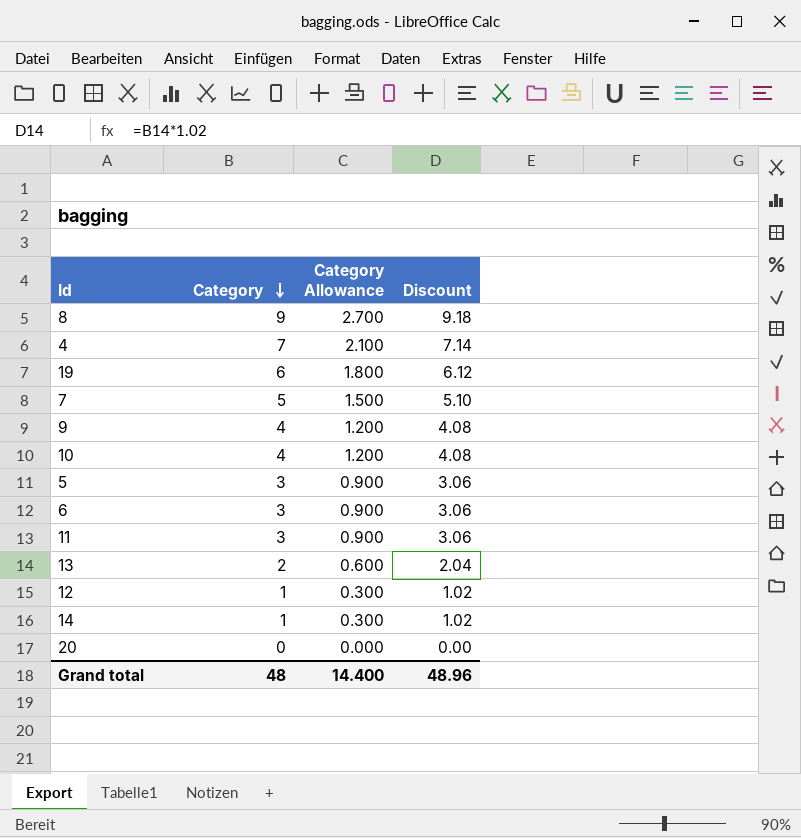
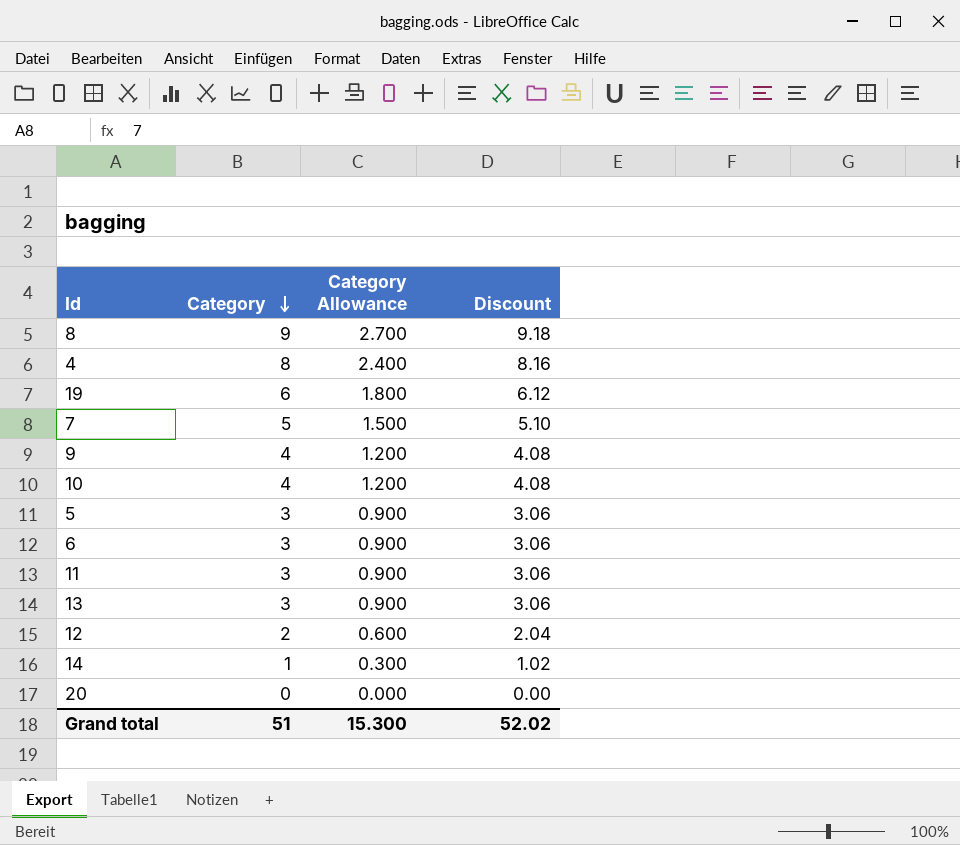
4 | Category: 7 -> 8
4 | Category Allowance: 2.100 -> 2.400
4 | Discount: 7.14 -> 8.16
13 | Category: 2 -> 3
13 | Category Allowance: 0.600 -> 0.900
13 | Discount: 2.04 -> 3.06
12 | Category: 1 -> 2
12 | Category Allowance: 0.300 -> 0.600
12 | Discount: 1.02 -> 2.04
Grand total | Category: 48 -> 51
Grand total | Category Allowance: 14.400 -> 15.300
Grand total | Discount: 48.96 -> 52.02

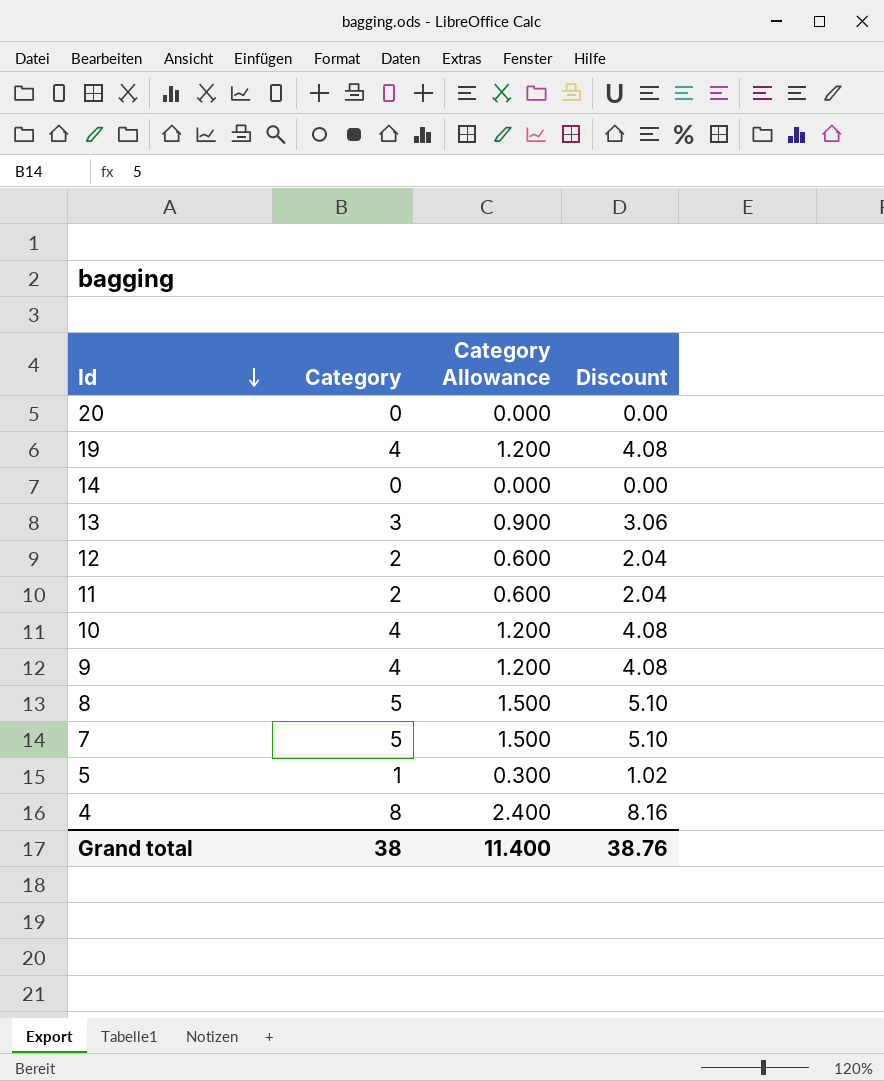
row order: Category descending -> Id descending
row 6: 3 | 0.900 | 3.06 -> none
19 | Category: 6 -> 4
19 | Category Allowance: 1.800 -> 1.200
19 | Discount: 6.12 -> 4.08
14 | Category: 1 -> 0
14 | Category Allowance: 0.300 -> 0.000
14 | Discount: 1.02 -> 0.00
11 | Category: 3 -> 2
11 | Category Allowance: 0.900 -> 0.600
11 | Discount: 3.06 -> 2.04
8 | Category: 9 -> 5
8 | Category Allowance: 2.700 -> 1.500
8 | Discount: 9.18 -> 5.10
5 | Category: 3 -> 1
5 | Category Allowance: 0.900 -> 0.300
5 | Discount: 3.06 -> 1.02
Grand total | Category: 51 -> 38
Grand total | Category Allowance: 15.300 -> 11.400
Grand total | Discount: 52.02 -> 38.76

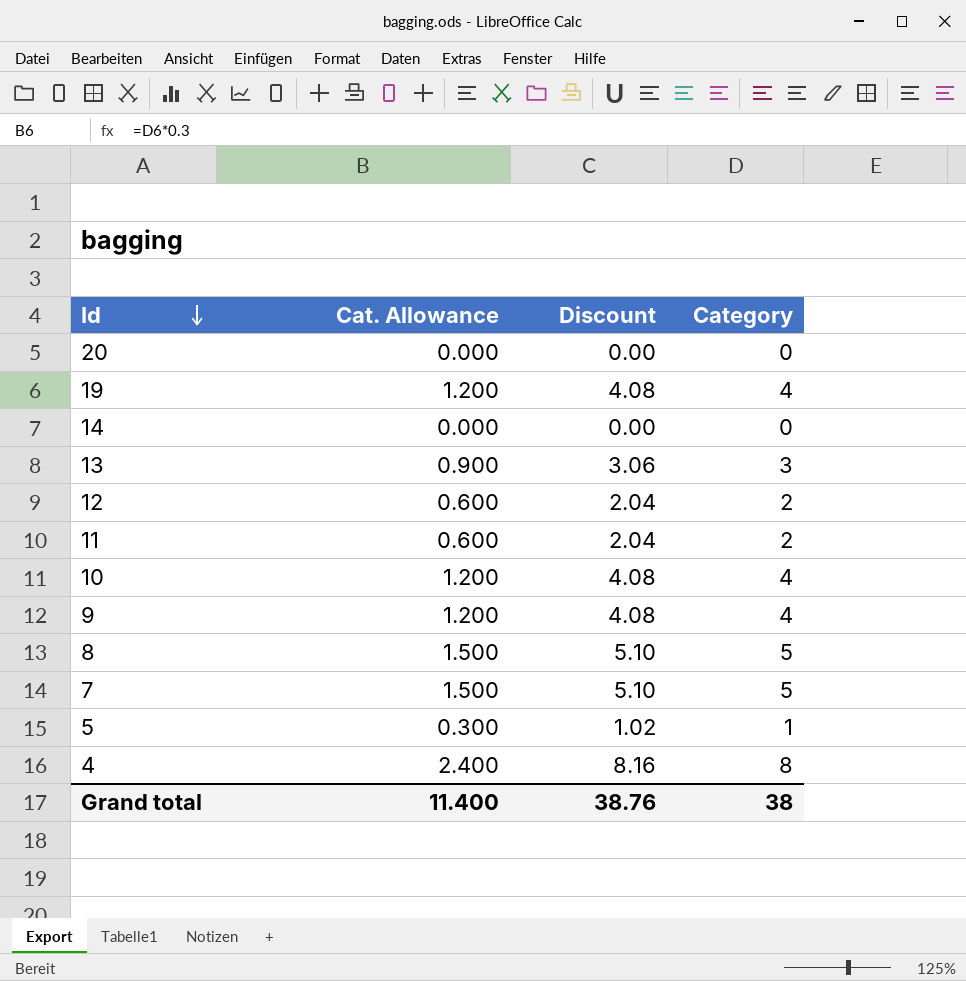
column name: Category Allowance -> Cat. Allowance
column Category | position: 2 -> 4

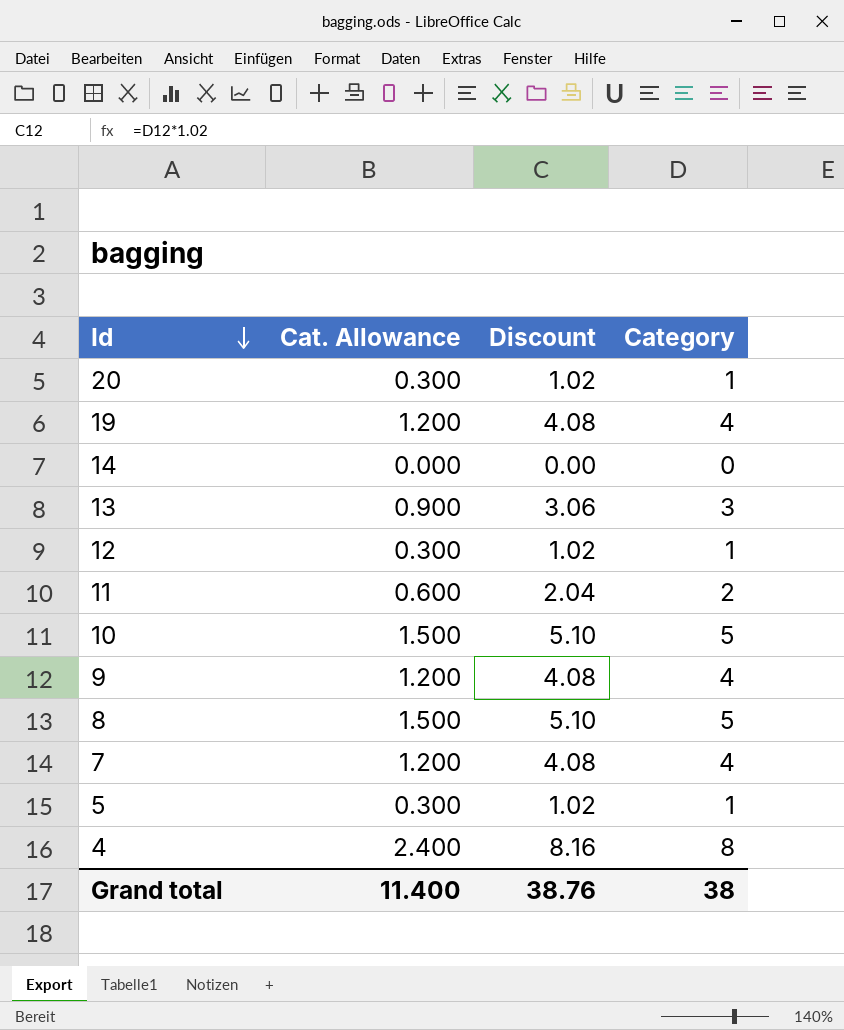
20 | Cat. Allowance: 0.000 -> 0.300
20 | Discount: 0.00 -> 1.02
20 | Category: 0 -> 1
12 | Cat. Allowance: 0.600 -> 0.300
12 | Discount: 2.04 -> 1.02
12 | Category: 2 -> 1
10 | Cat. Allowance: 1.200 -> 1.500
10 | Discount: 4.08 -> 5.10
10 | Category: 4 -> 5
7 | Cat. Allowance: 1.500 -> 1.200
7 | Discount: 5.10 -> 4.08
7 | Category: 5 -> 4

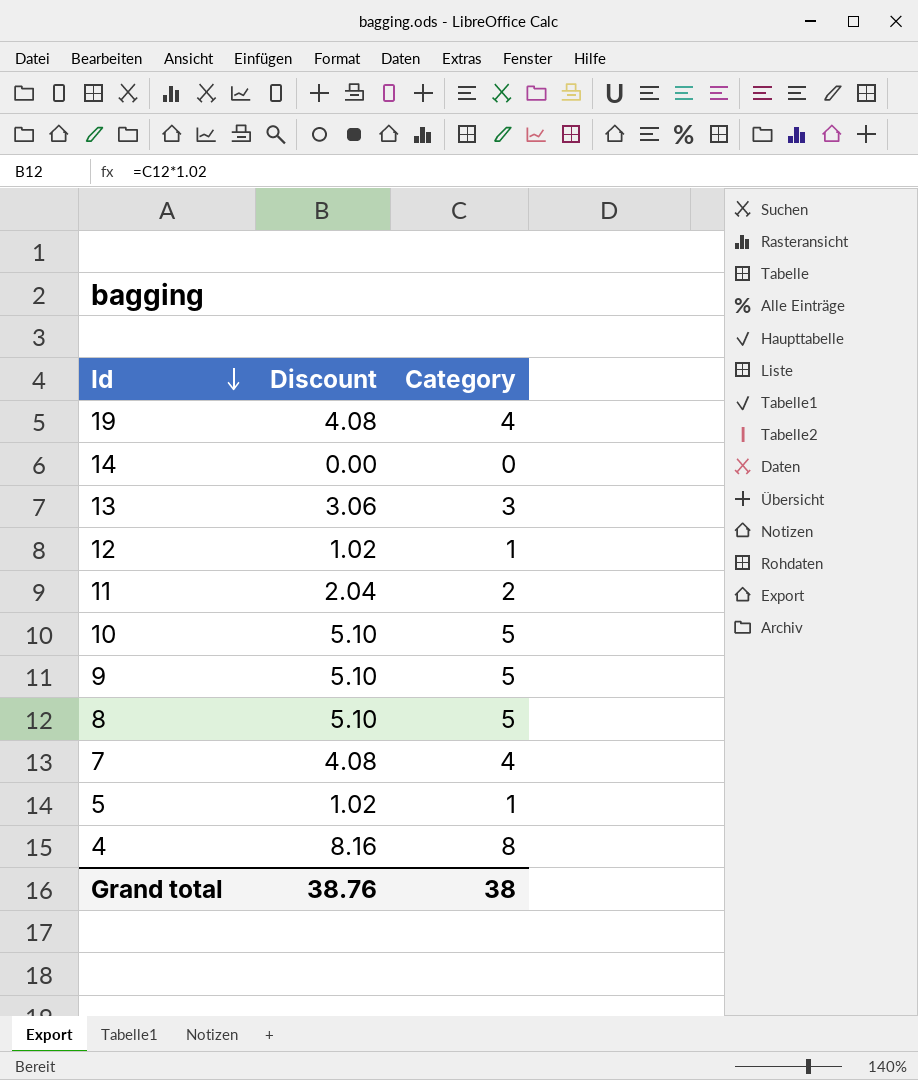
column Cat. Allowance | formula: [Category] * 0.3 -> none
row 20: 0.300 | 1.02 | 1 -> none
9 | Discount: 4.08 -> 5.10
9 | Category: 4 -> 5

